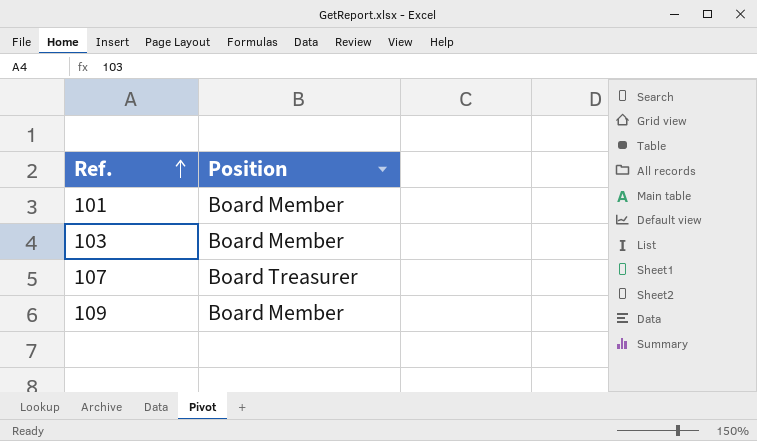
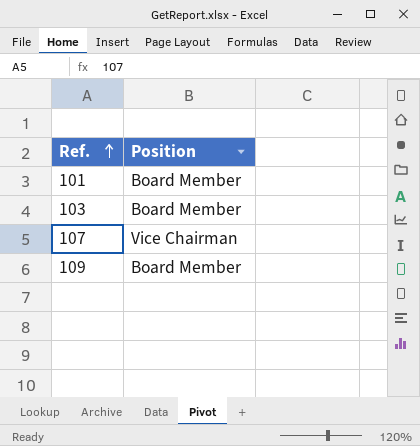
107 | Position: Board Treasurer -> Vice Chairman

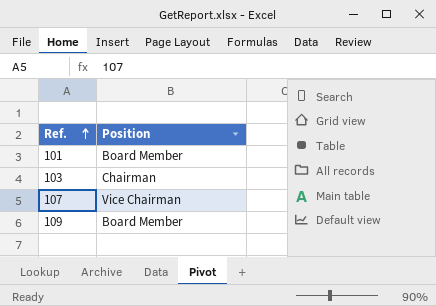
103 | Position: Board Member -> Chairman

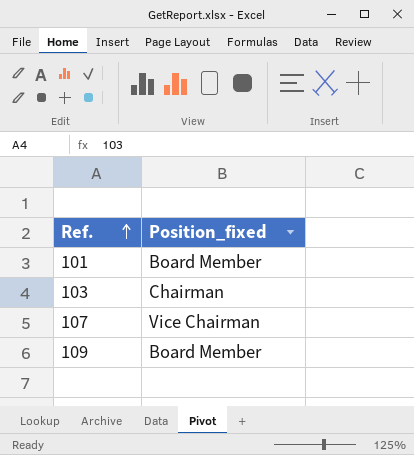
column name: Position -> Position_fixed

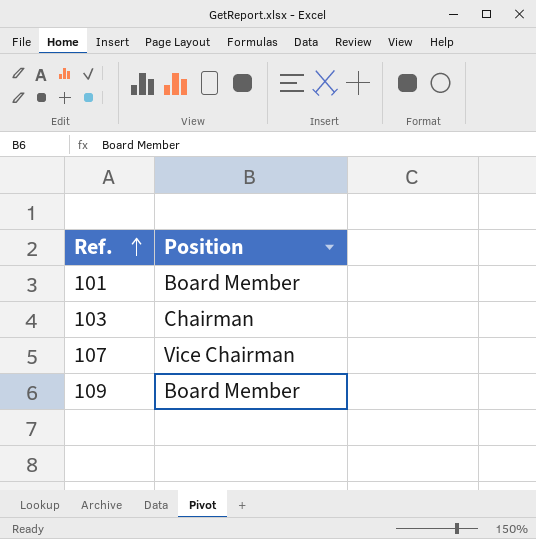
column name: Position_fixed -> Position

